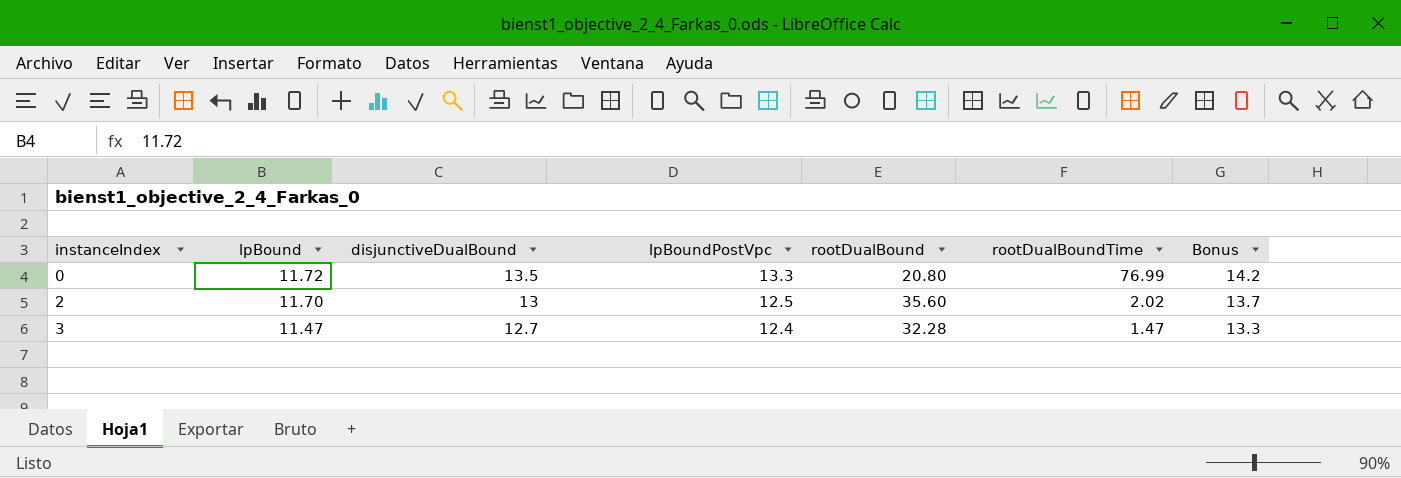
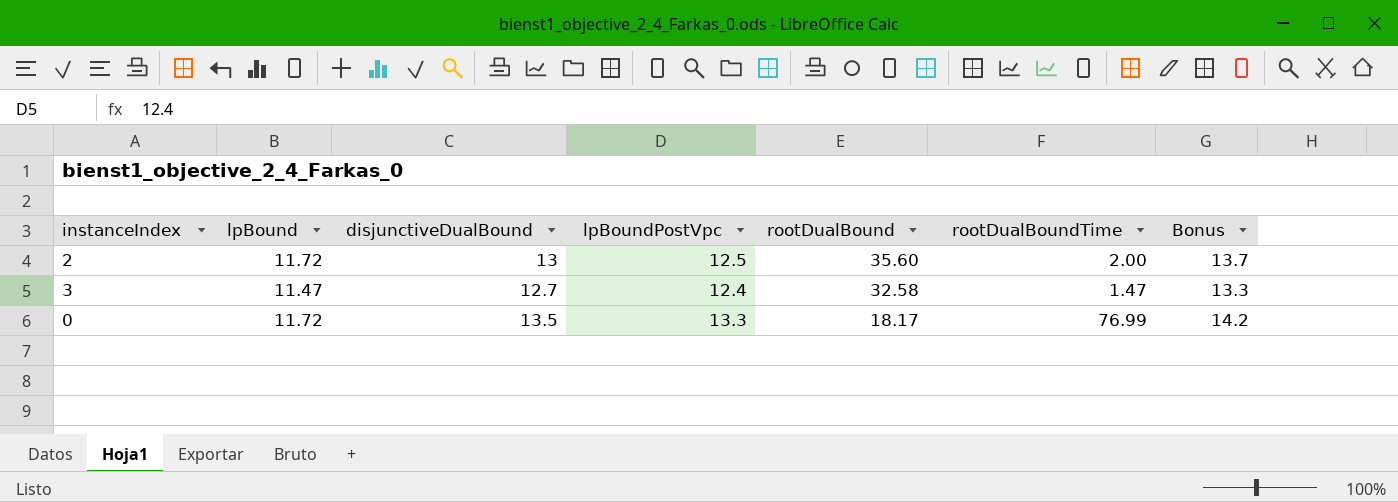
row order: instanceIndex ascending -> rootDualBound descending
2 | lpBound: 11.70 -> 11.72
2 | rootDualBoundTime: 2.02 -> 2.00
3 | rootDualBound: 32.28 -> 32.58
0 | rootDualBound: 20.80 -> 18.17

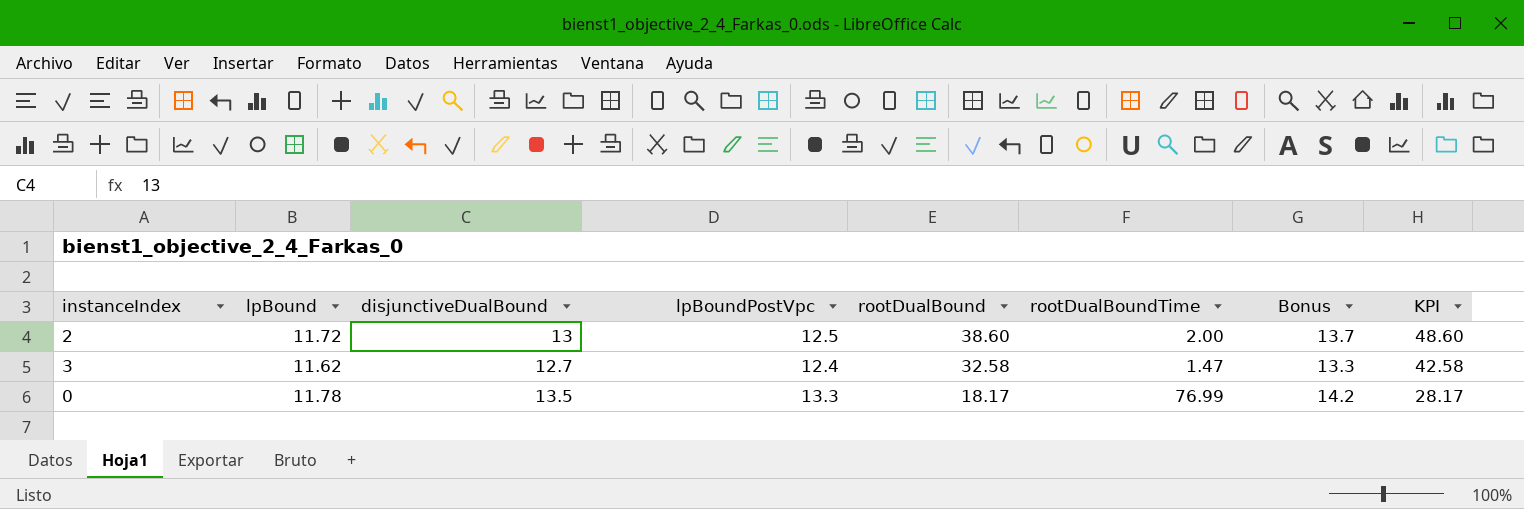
column KPI | formula: none -> [rootDualBound] + 10
2 | rootDualBound: 35.60 -> 38.60
3 | lpBound: 11.47 -> 11.62
0 | lpBound: 11.72 -> 11.78

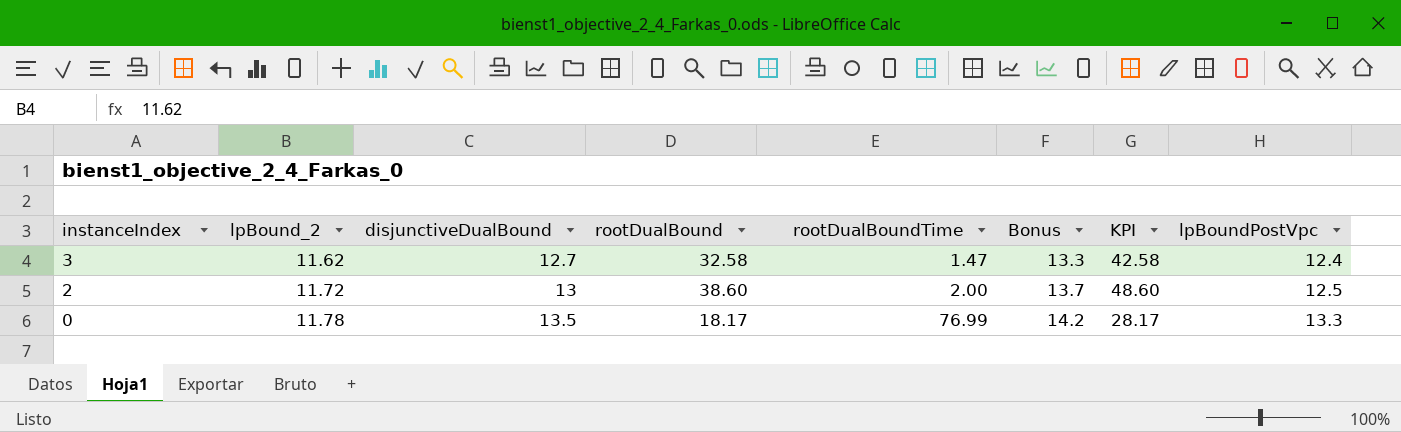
row order: rootDualBound descending -> instanceIndex descending
column name: lpBound -> lpBound_2
column lpBoundPostVpc | position: 4 -> 8

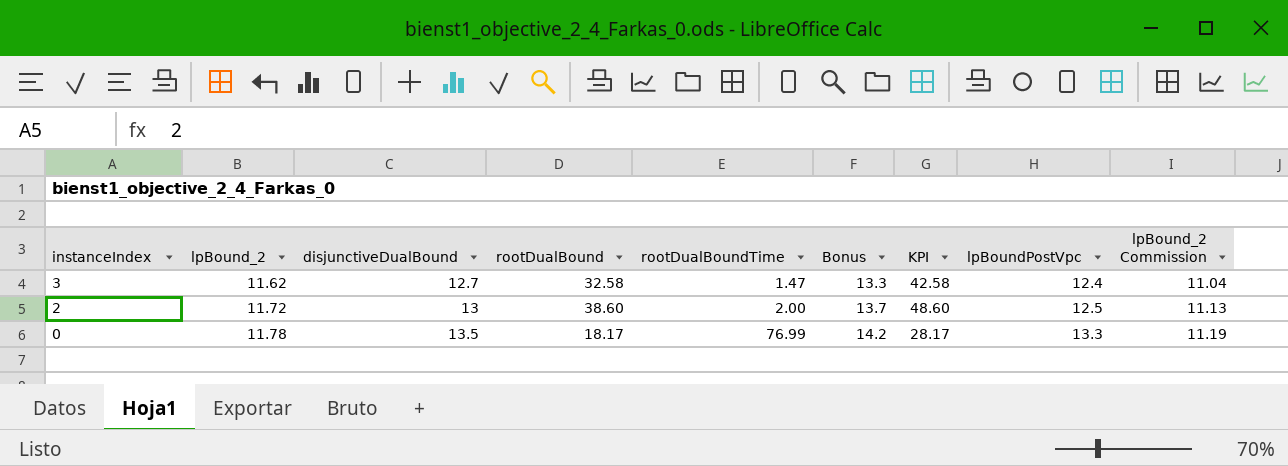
column lpBound_2 Commission | formula: none -> [lpBound_2] * 0.95

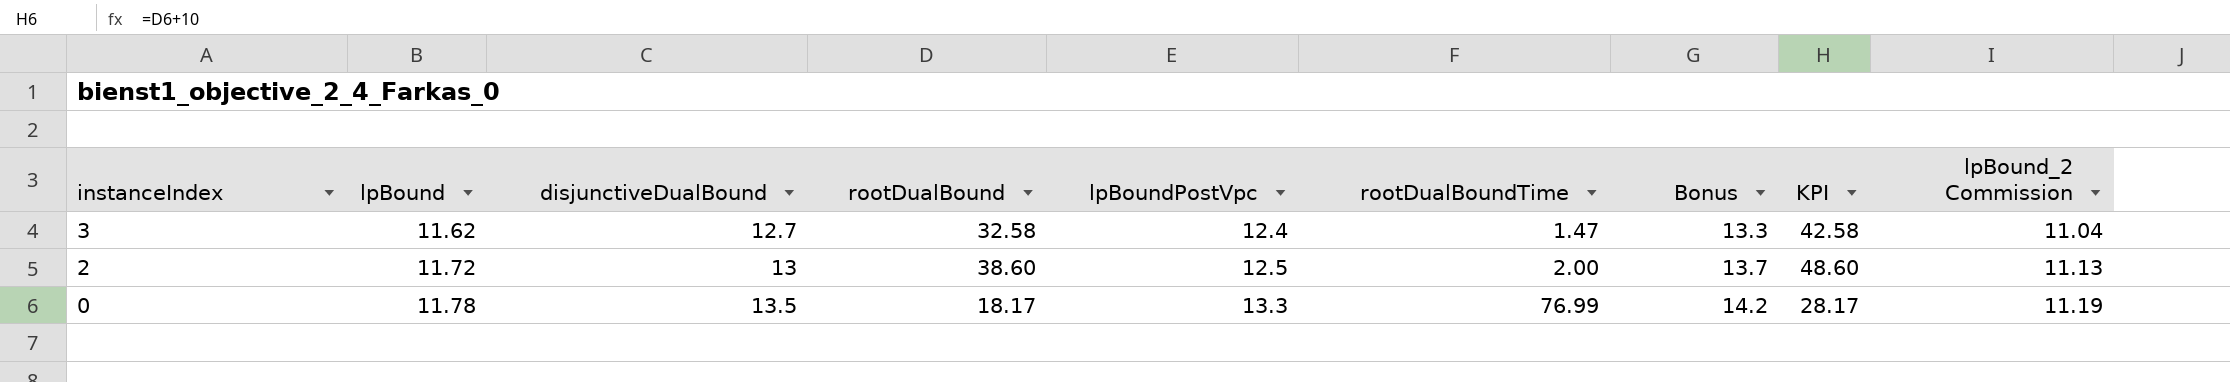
column name: lpBound_2 -> lpBound
column lpBoundPostVpc | position: 8 -> 5

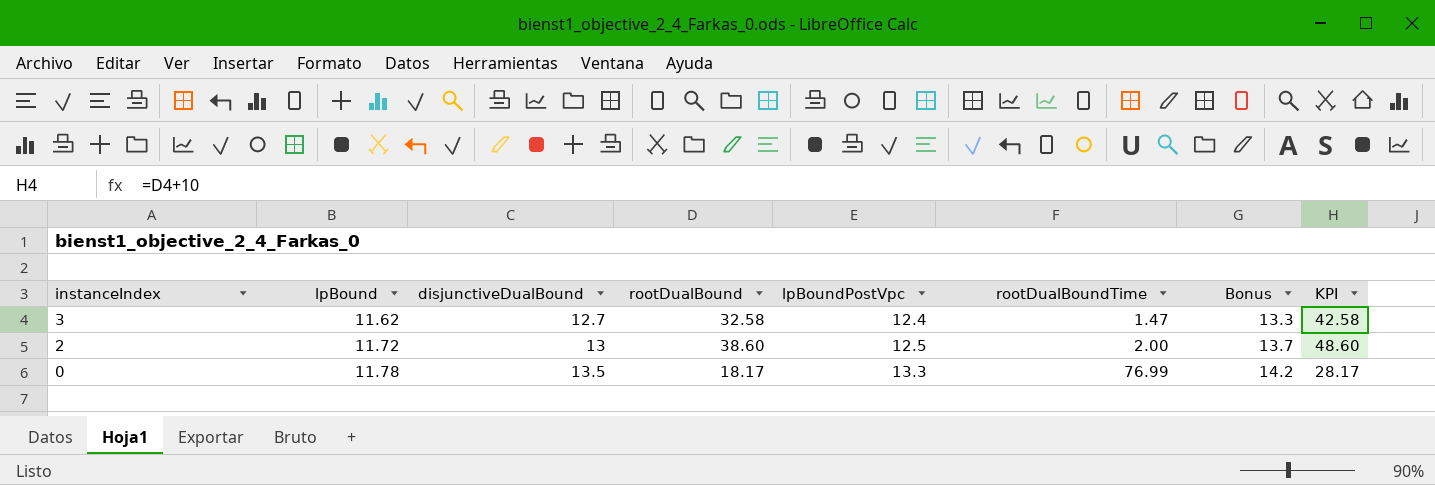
column lpBound_2 Commission | formula: [lpBound] * 0.95 -> none

